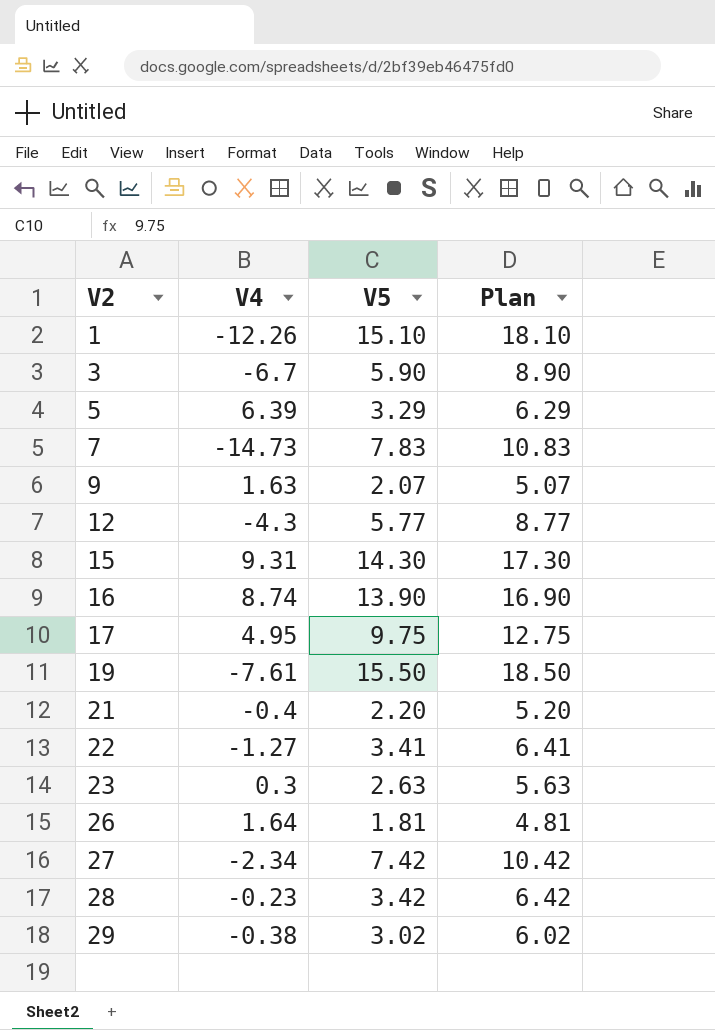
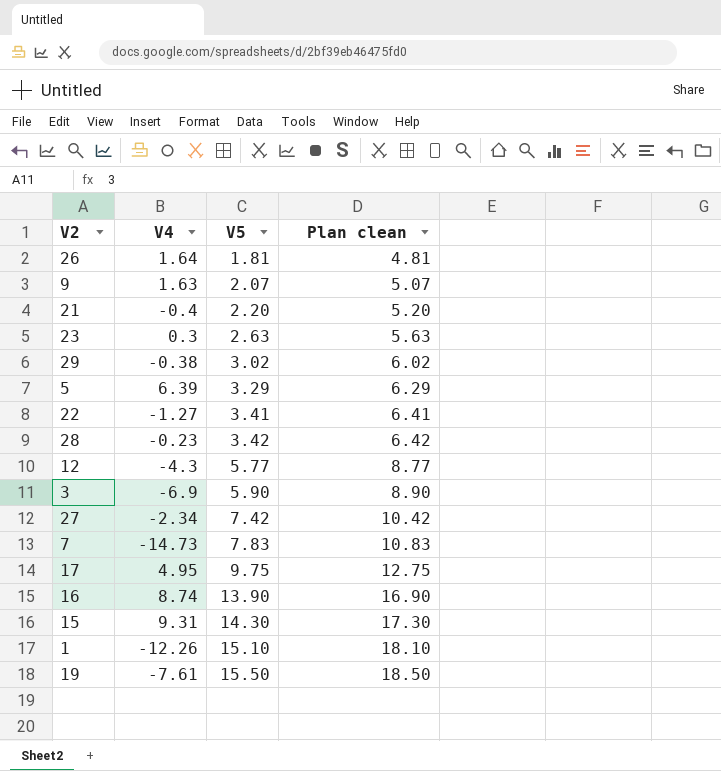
row order: V2 ascending -> V5 ascending
column name: Plan -> Plan clean
3 | V4: -6.7 -> -6.9

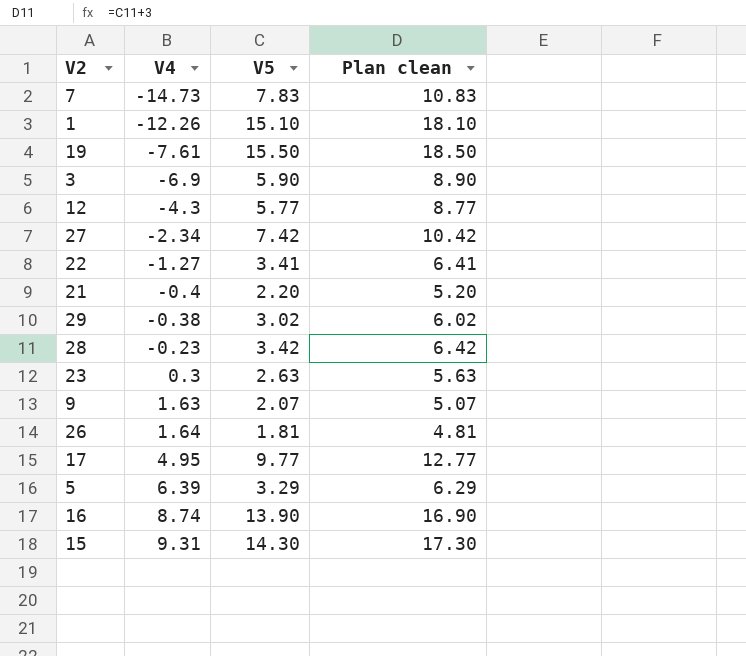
row order: V5 ascending -> V4 ascending
17 | V5: 9.75 -> 9.77
17 | Plan clean: 12.75 -> 12.77

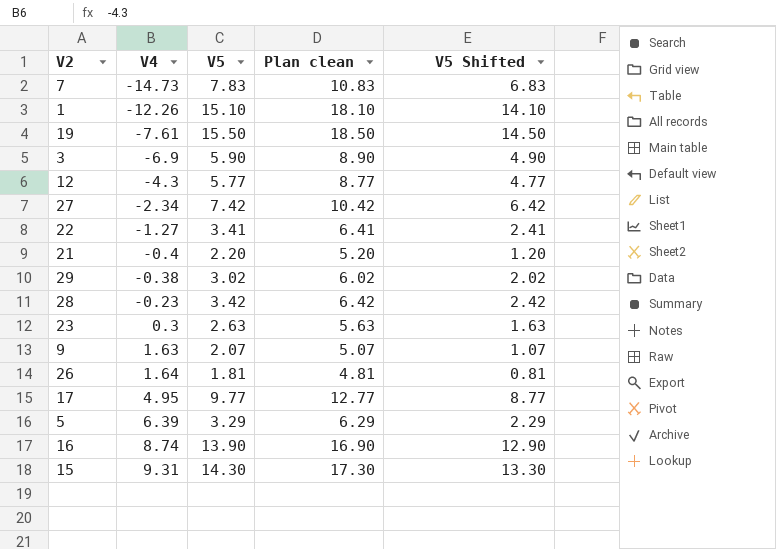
column V5 Shifted | formula: none -> [V5] - 1

